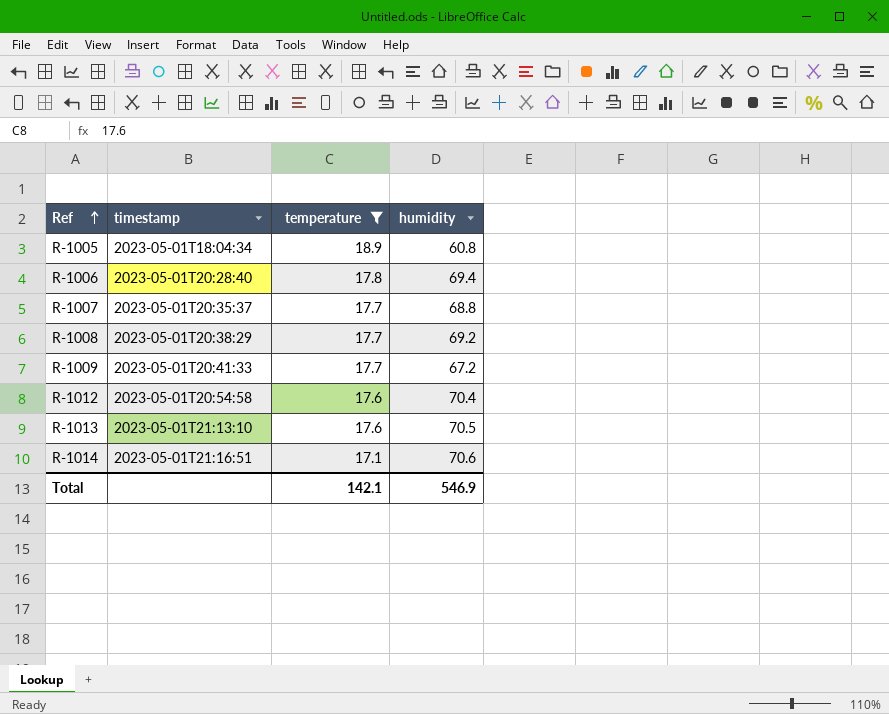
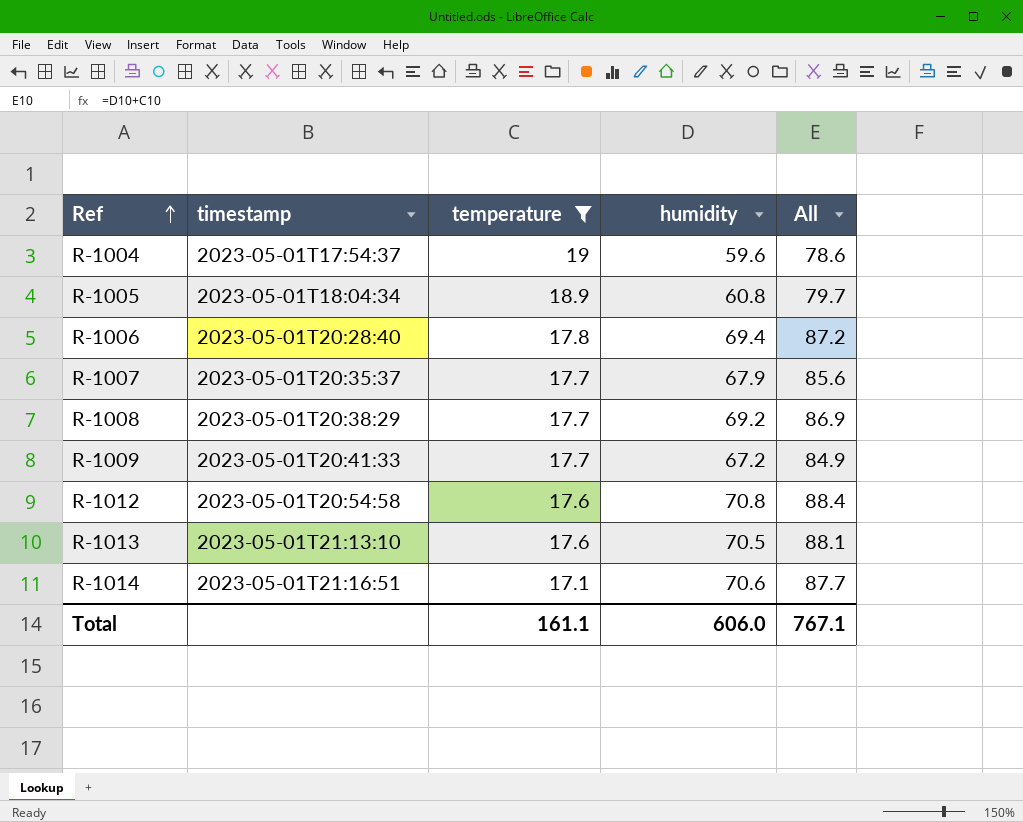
column All | formula: none -> [temperature] + [humidity]
row R-1004: none -> 2023-05-01T17:54:37 | 19 | 59.6 | 78.6
R-1007 | humidity: 68.8 -> 67.9
R-1012 | humidity: 70.4 -> 70.8
Total | temperature: 142.1 -> 161.1
Total | humidity: 546.9 -> 606.0

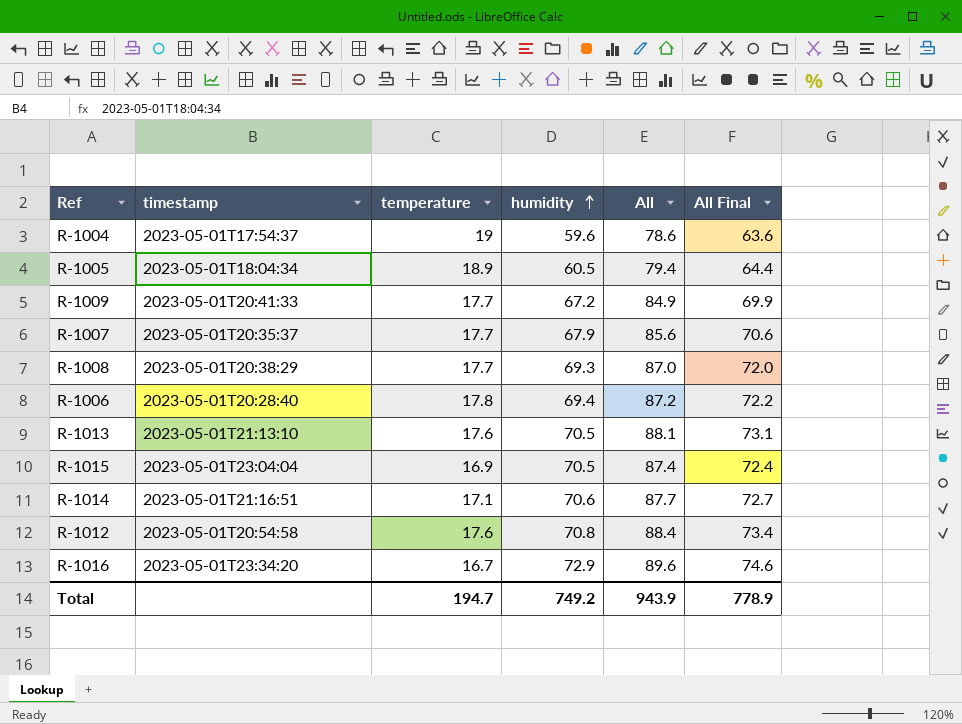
filter: temperature >= 17.1 -> none
row order: Ref ascending -> humidity ascending
column All Final | formula: none -> [All] - 15
R-1005 | humidity: 60.8 -> 60.5
R-1005 | All: 79.7 -> 79.4
R-1008 | humidity: 69.2 -> 69.3
R-1008 | All: 86.9 -> 87.0
Total | temperature: 161.1 -> 194.7
Total | humidity: 606.0 -> 749.2
Total | All: 767.1 -> 943.9

